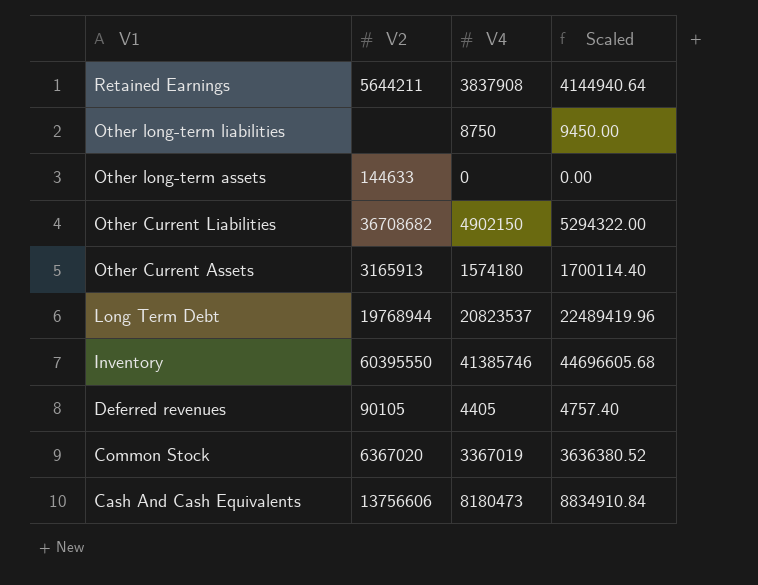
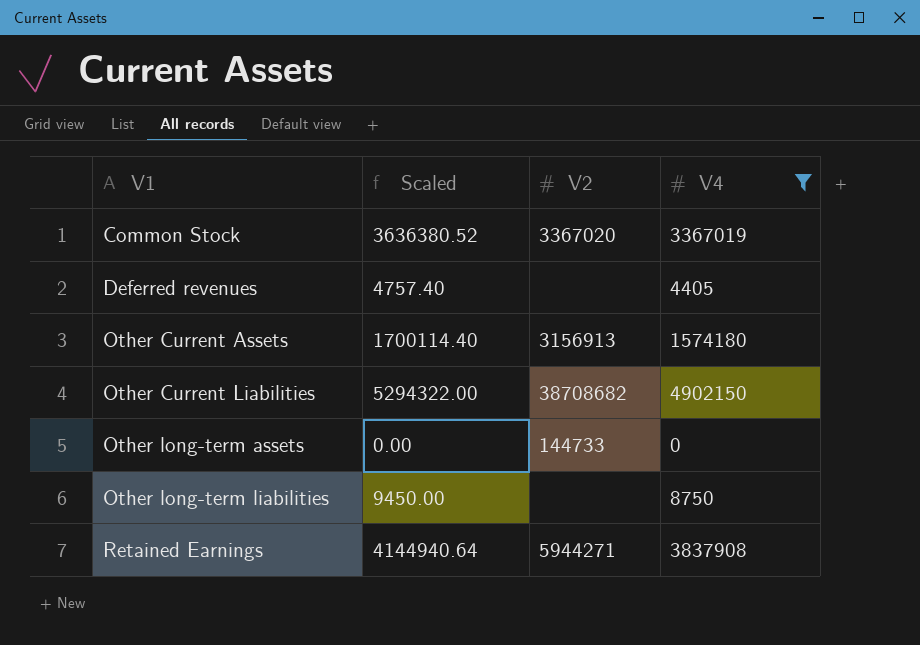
filter: none -> V4 <= 4902150
row order: V1 descending -> V1 ascending
column Scaled | position: 4 -> 2
Common Stock | V2: 6367020 -> 3367020
Deferred revenues | V2: 90105 -> none
Other Current Assets | V2: 3165913 -> 3156913
Other Current Liabilities | V2: 36708682 -> 38708682
Other long-term assets | V2: 144633 -> 144733
Retained Earnings | V2: 5644211 -> 5944271

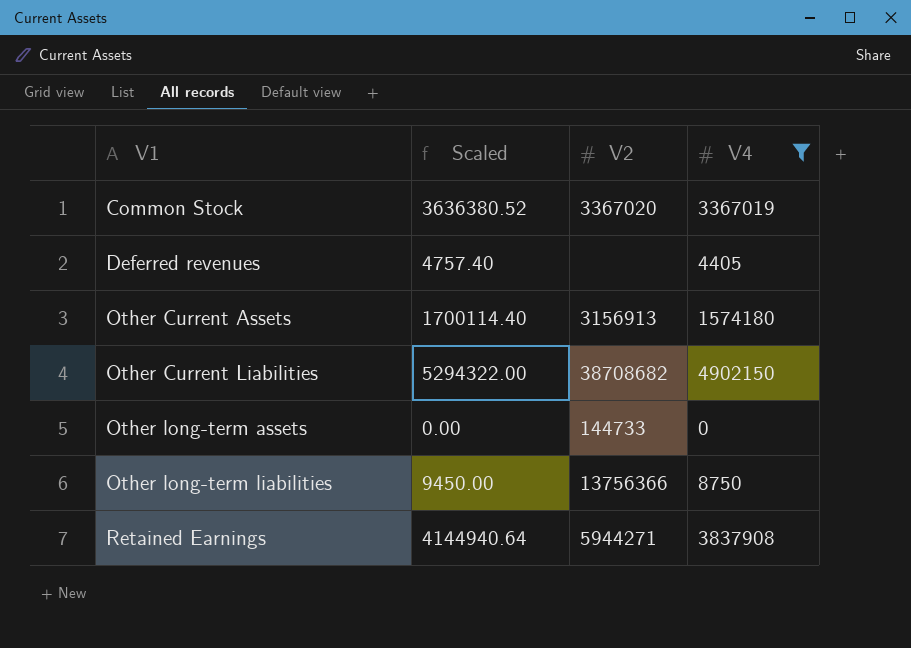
Other long-term liabilities | V2: none -> 13756366

